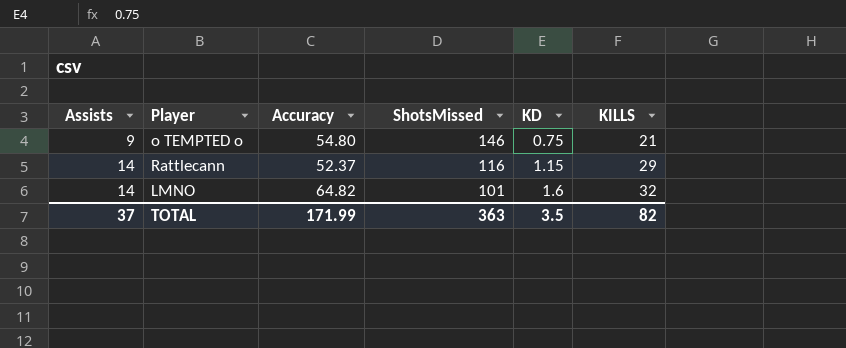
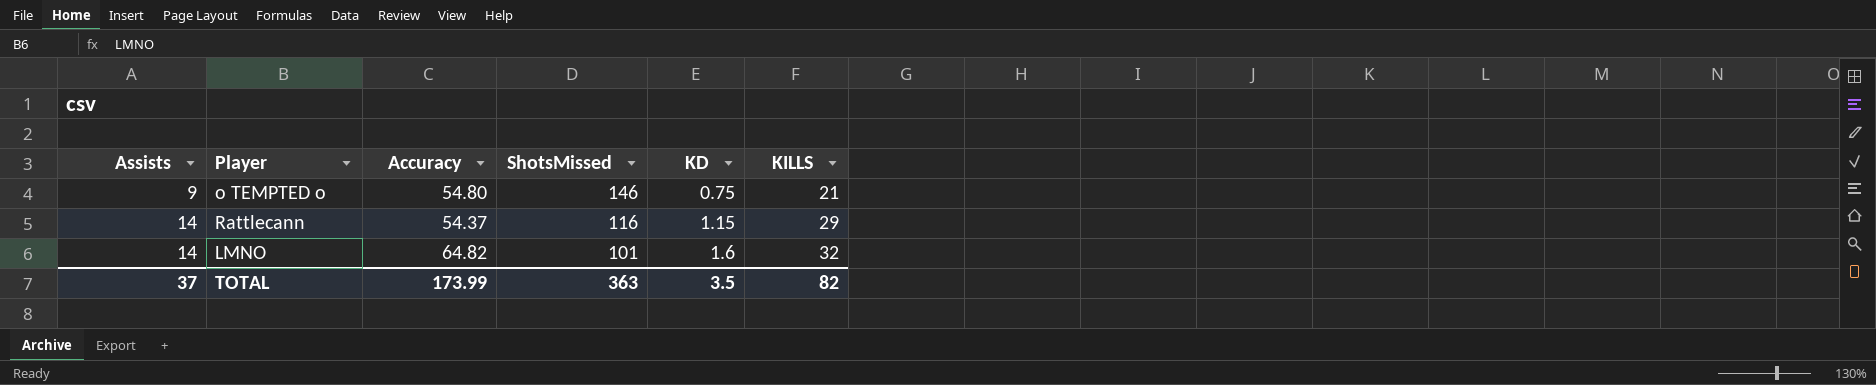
Rattlecann | Accuracy: 52.37 -> 54.37
TOTAL | Accuracy: 171.99 -> 173.99

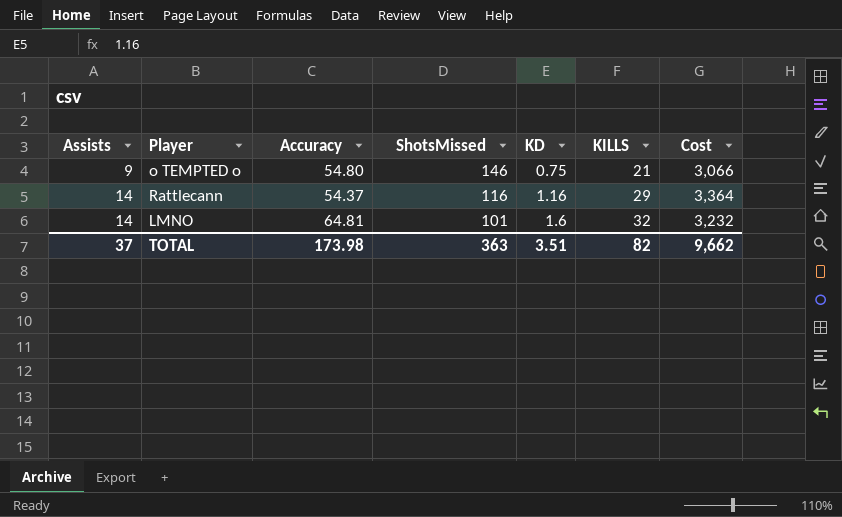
column Cost | formula: none -> [ShotsMissed] * [KILLS]
Rattlecann | KD: 1.15 -> 1.16
LMNO | Accuracy: 64.82 -> 64.81
TOTAL | Accuracy: 173.99 -> 173.98
TOTAL | KD: 3.5 -> 3.51

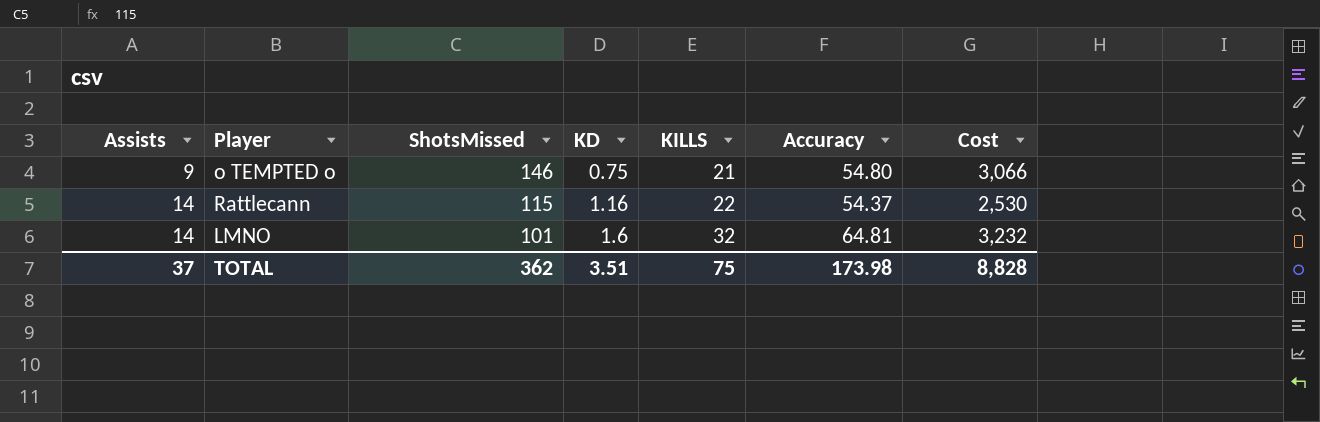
column Accuracy | position: 3 -> 6
Rattlecann | ShotsMissed: 116 -> 115
Rattlecann | KILLS: 29 -> 22
Rattlecann | Cost: 3,364 -> 2,530
TOTAL | ShotsMissed: 363 -> 362
TOTAL | KILLS: 82 -> 75
TOTAL | Cost: 9,662 -> 8,828

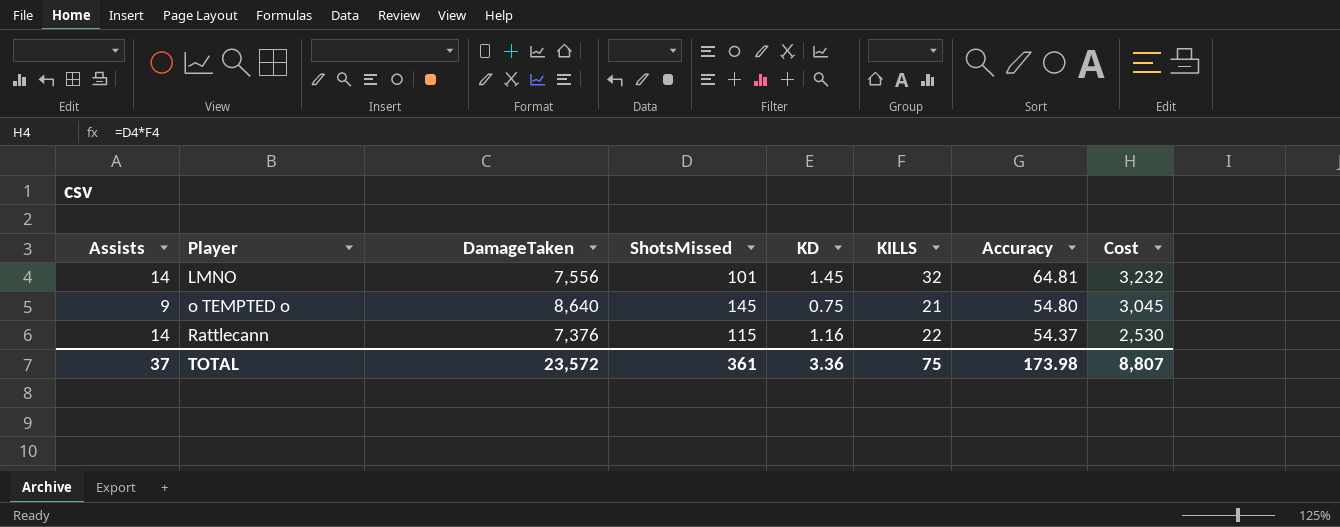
row order: Assists ascending -> Player ascending
column DamageTaken | position: none -> 3
LMNO | KD: 1.6 -> 1.45
o TEMPTED o | ShotsMissed: 146 -> 145
o TEMPTED o | Cost: 3,066 -> 3,045
TOTAL | ShotsMissed: 362 -> 361
TOTAL | KD: 3.51 -> 3.36
TOTAL | Cost: 8,828 -> 8,807

